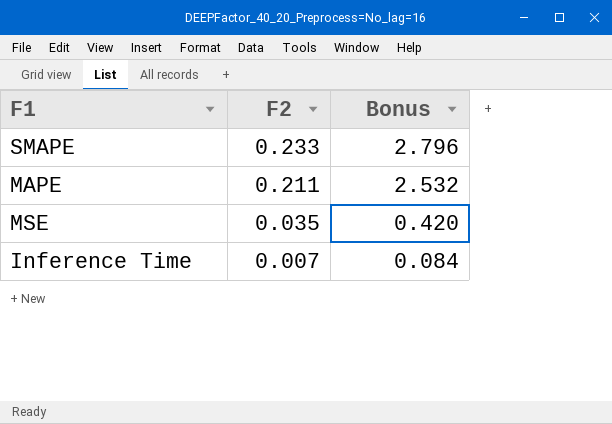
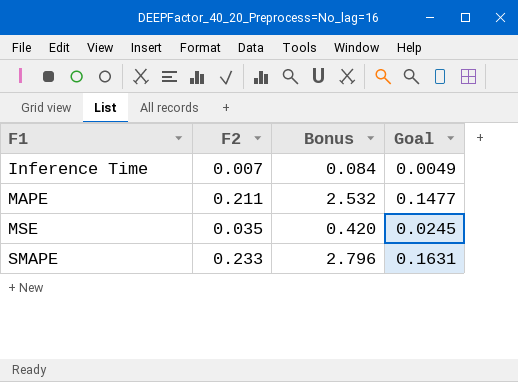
row order: F2 descending -> F1 ascending
column Goal | formula: none -> [F2] * 0.7

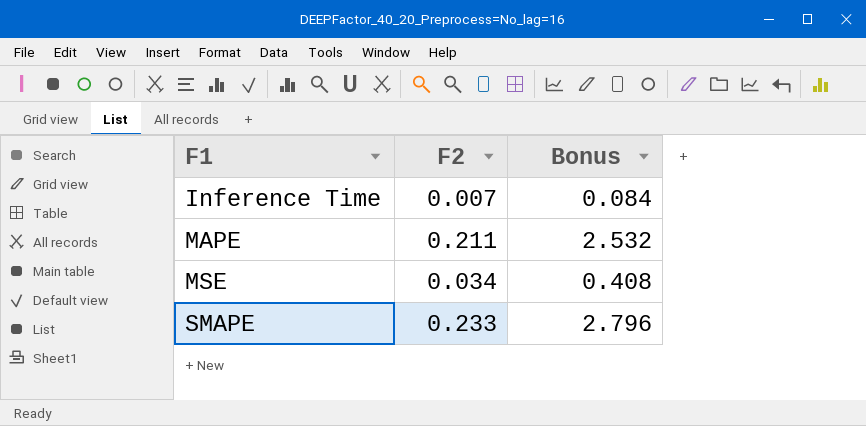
column Goal | formula: [F2] * 0.7 -> none
MSE | F2: 0.035 -> 0.034
MSE | Bonus: 0.420 -> 0.408

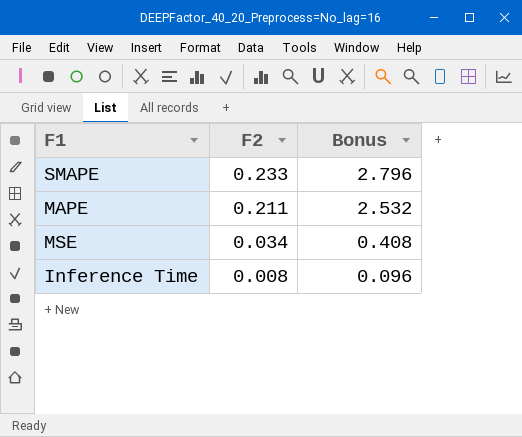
row order: F1 ascending -> F2 descending
Inference Time | F2: 0.007 -> 0.008
Inference Time | Bonus: 0.084 -> 0.096

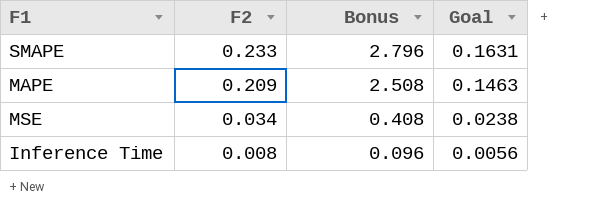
column Goal | formula: none -> [F2] * 0.7
MAPE | F2: 0.211 -> 0.209
MAPE | Bonus: 2.532 -> 2.508

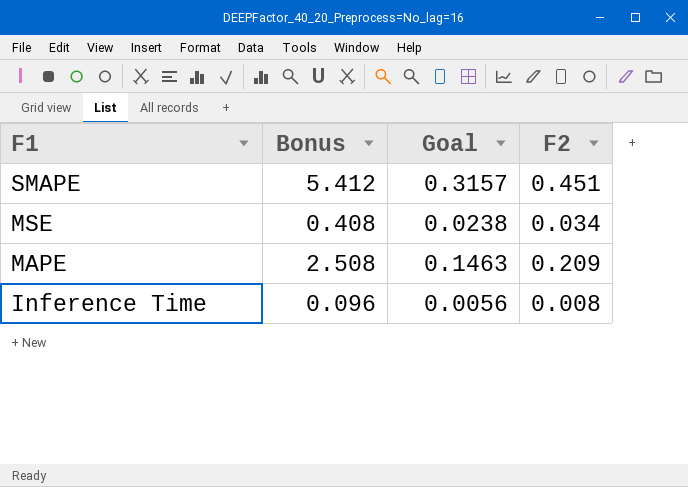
row order: F2 descending -> F1 descending
column F2 | position: 2 -> 4
SMAPE | Bonus: 2.796 -> 5.412
SMAPE | Goal: 0.1631 -> 0.3157
SMAPE | F2: 0.233 -> 0.451

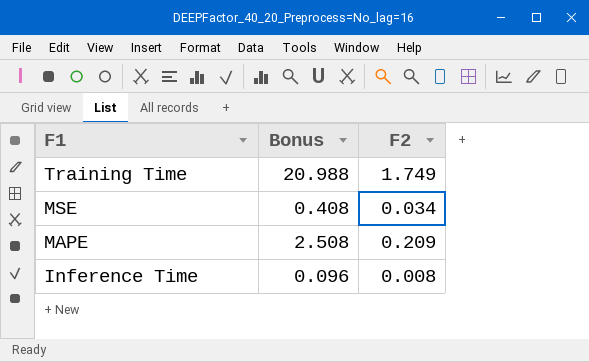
column Goal | formula: [F2] * 0.7 -> none
row SMAPE: 5.412 | 0.3157 | 0.451 -> none
row Training Time: none -> 20.988 | 1.749

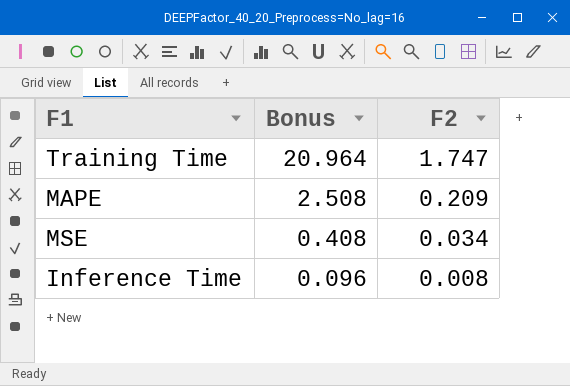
row order: F1 descending -> Bonus descending
Training Time | Bonus: 20.988 -> 20.964
Training Time | F2: 1.749 -> 1.747

